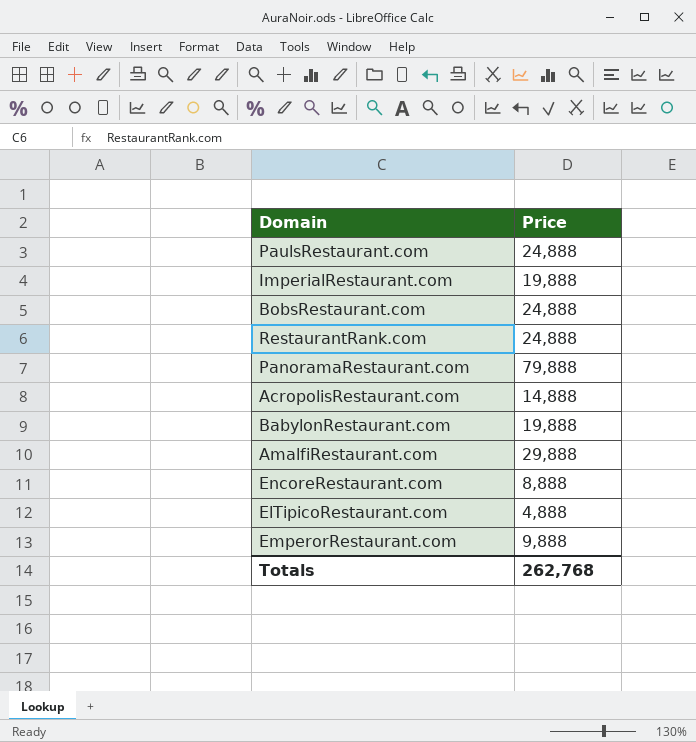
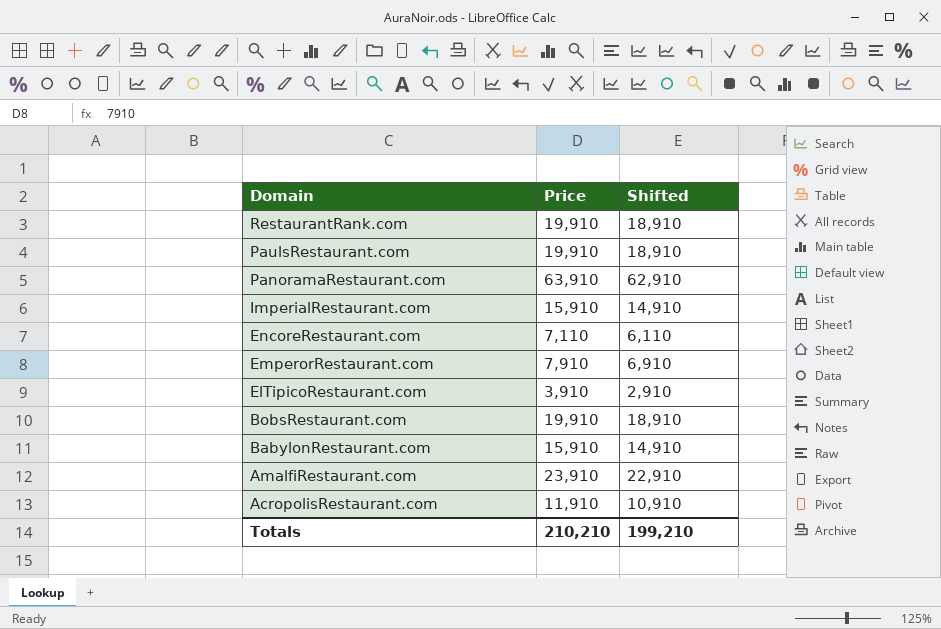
row order: none -> Domain descending
column Shifted | formula: none -> [Price] - 1000
RestaurantRank.com | Price: 24,888 -> 19,910
PaulsRestaurant.com | Price: 24,888 -> 19,910
PanoramaRestaurant.com | Price: 79,888 -> 63,910
ImperialRestaurant.com | Price: 19,888 -> 15,910
EncoreRestaurant.com | Price: 8,888 -> 7,110
EmperorRestaurant.com | Price: 9,888 -> 7,910
ElTipicoRestaurant.com | Price: 4,888 -> 3,910
BobsRestaurant.com | Price: 24,888 -> 19,910
BabylonRestaurant.com | Price: 19,888 -> 15,910
AmalfiRestaurant.com | Price: 29,888 -> 23,910
AcropolisRestaurant.com | Price: 14,888 -> 11,910
Totals | Price: 262,768 -> 210,210

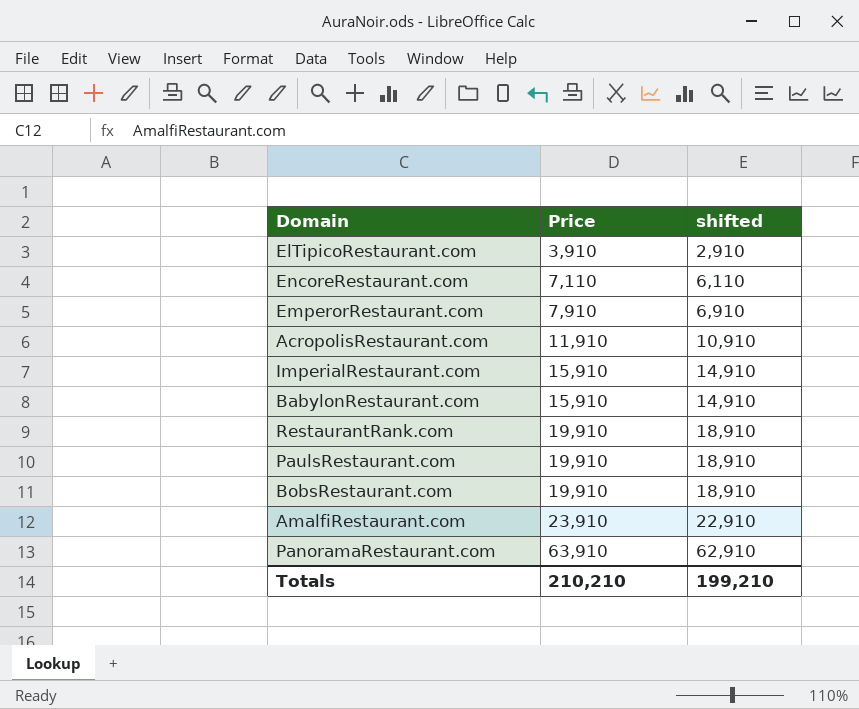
row order: Domain descending -> Price ascending
column name: Shifted -> shifted

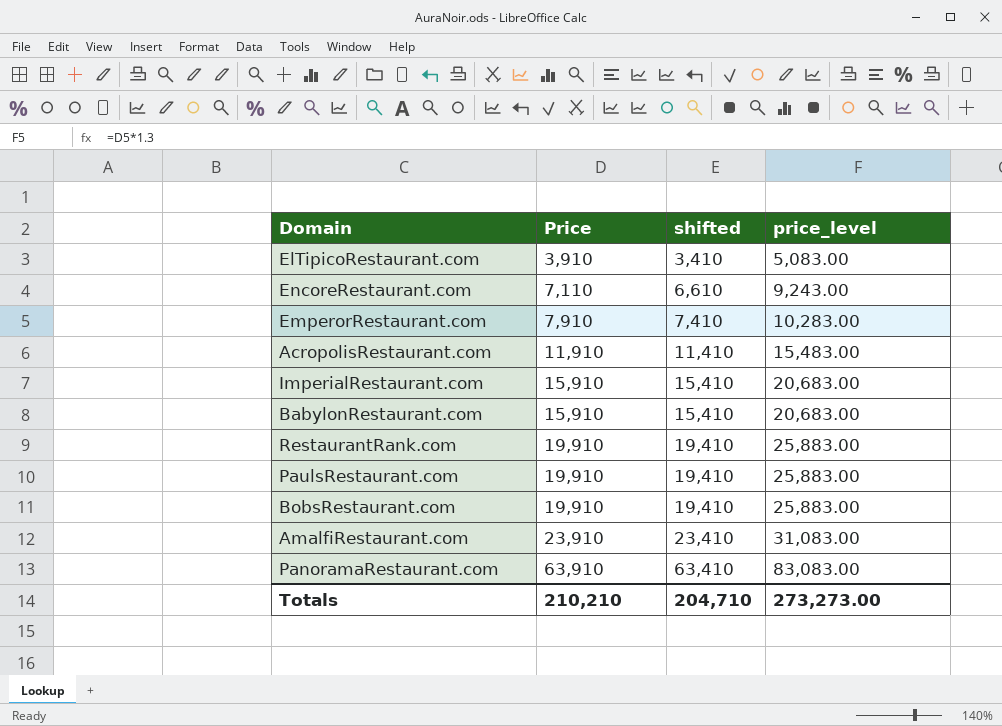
column shifted | formula: [Price] - 1000 -> [Price] - 500
column price_level | formula: none -> [Price] * 1.3
Totals | shifted: 199,210 -> 204,710

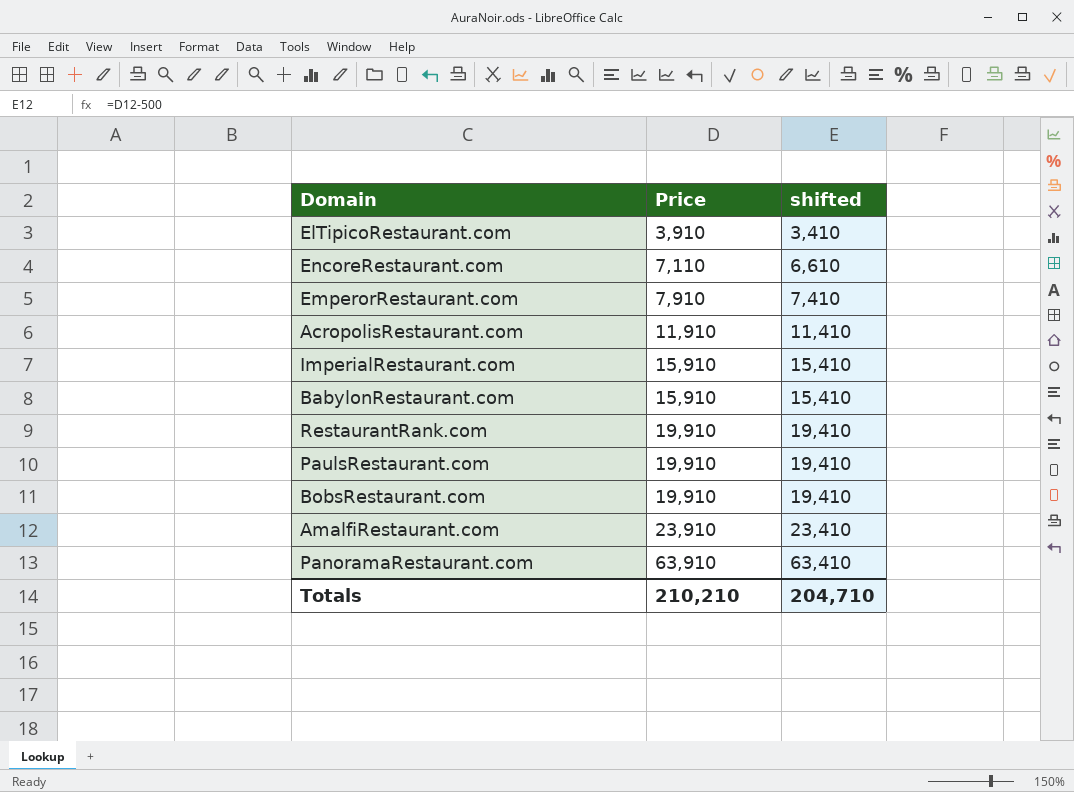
column price_level | formula: [Price] * 1.3 -> none

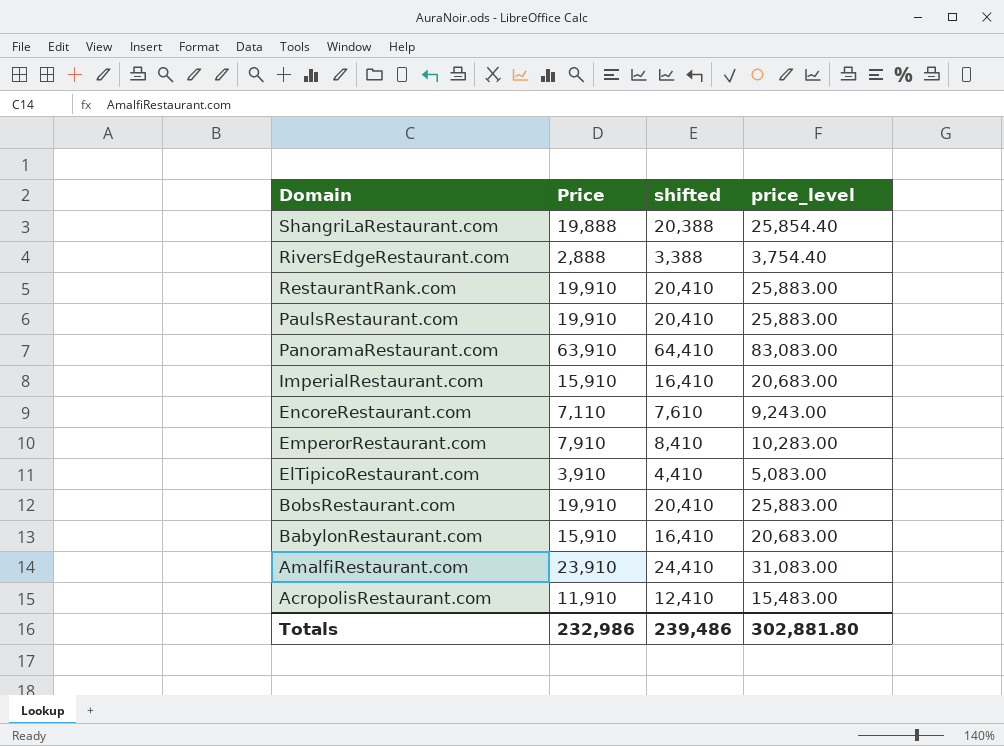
row order: Price ascending -> Domain descending
column shifted | formula: [Price] - 500 -> [Price] + 500
column price_level | formula: none -> [Price] * 1.3
row ShangriLaRestaurant.com: none -> 19,888 | 20,388 | 25,854.40
row RiversEdgeRestaurant.com: none -> 2,888 | 3,388 | 3,754.40
Totals | Price: 210,210 -> 232,986
Totals | shifted: 204,710 -> 239,486

